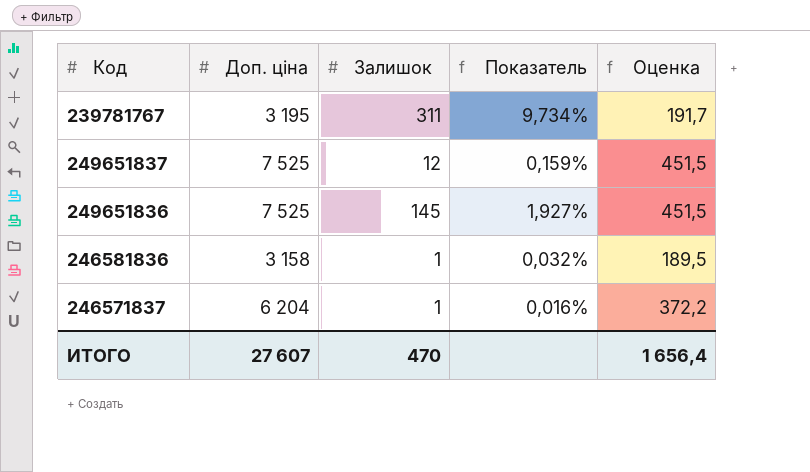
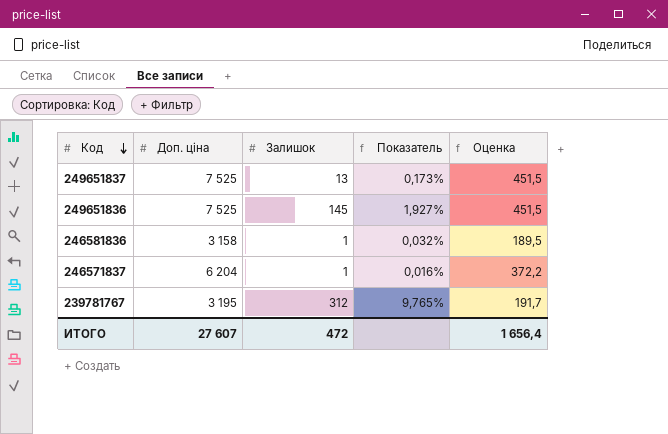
row order: none -> Код descending
249651837 | Залишок: 12 -> 13
249651837 | Показатель: 0,159% -> 0,173%
239781767 | Залишок: 311 -> 312
239781767 | Показатель: 9,734% -> 9,765%
ИТОГО | Залишок: 470 -> 472

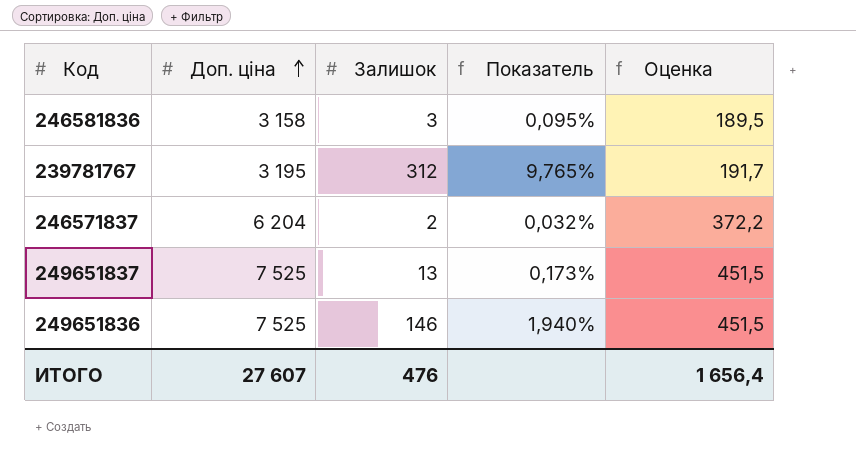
row order: Код descending -> Доп. ціна ascending
246581836 | Залишок: 1 -> 3
246581836 | Показатель: 0,032% -> 0,095%
246571837 | Залишок: 1 -> 2
246571837 | Показатель: 0,016% -> 0,032%
249651836 | Залишок: 145 -> 146
249651836 | Показатель: 1,927% -> 1,940%
ИТОГО | Залишок: 472 -> 476

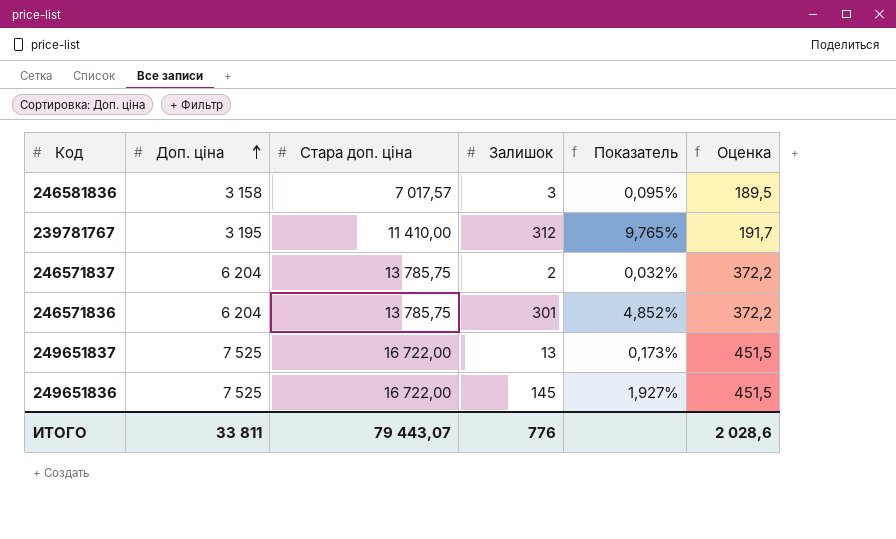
column Стара доп. ціна | position: none -> 3
row 246571836: none -> 6 204 | 13 785,75 | 301 | 4,852% | 372,2
249651836 | Залишок: 146 -> 145
249651836 | Показатель: 1,940% -> 1,927%
ИТОГО | Доп. ціна: 27 607 -> 33 811
ИТОГО | Залишок: 476 -> 776
ИТОГО | Оценка: 1 656,4 -> 2 028,6

